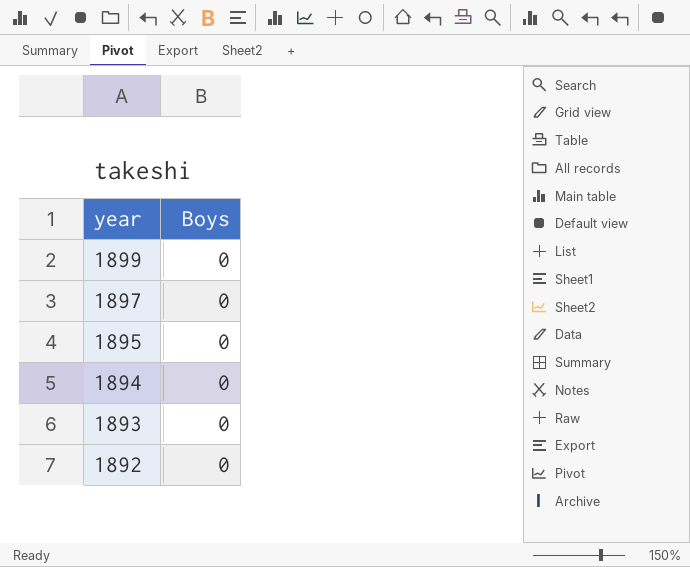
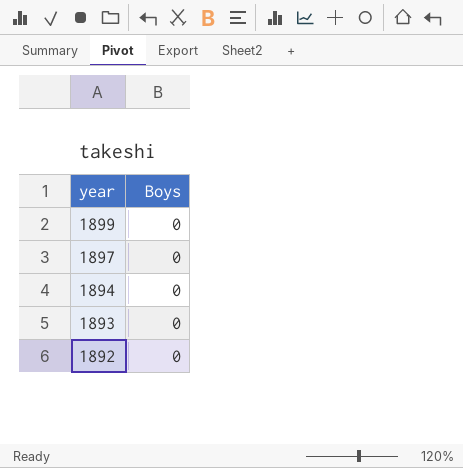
row 1895: 0 -> none

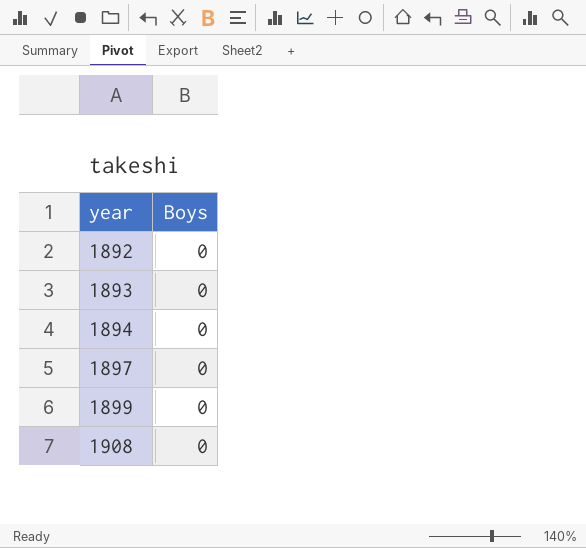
row order: year descending -> year ascending
row 1908: none -> 0

